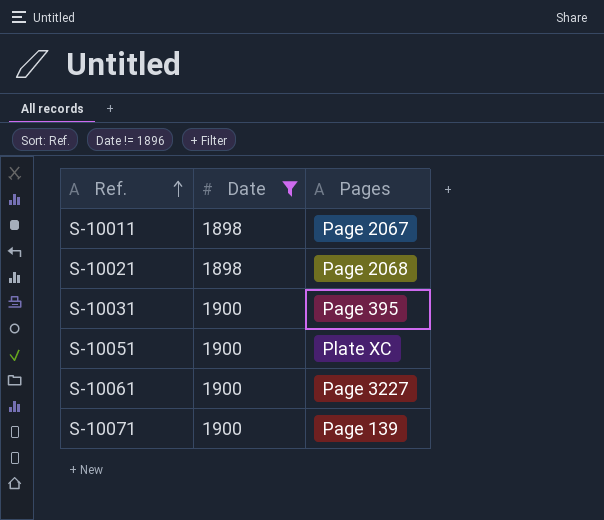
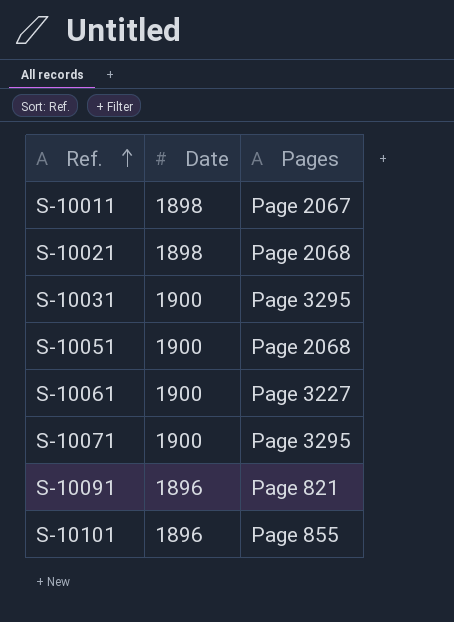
filter: Date != 1896 -> none
S-10031 | Pages: Page 395 -> Page 3295
S-10051 | Pages: Plate XC -> Page 2068
S-10071 | Pages: Page 139 -> Page 3295

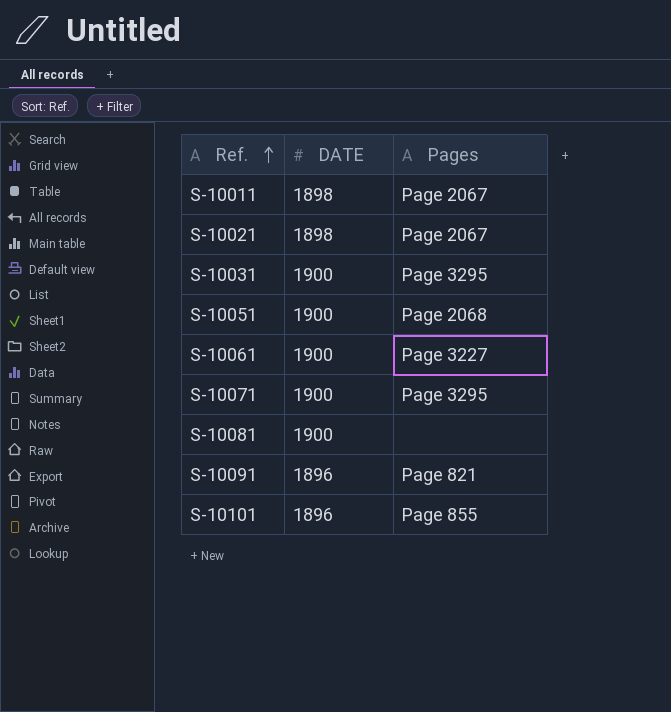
column name: Date -> DATE
S-10021 | Pages: Page 2068 -> Page 2067
row S-10081: none -> 1900 | none

